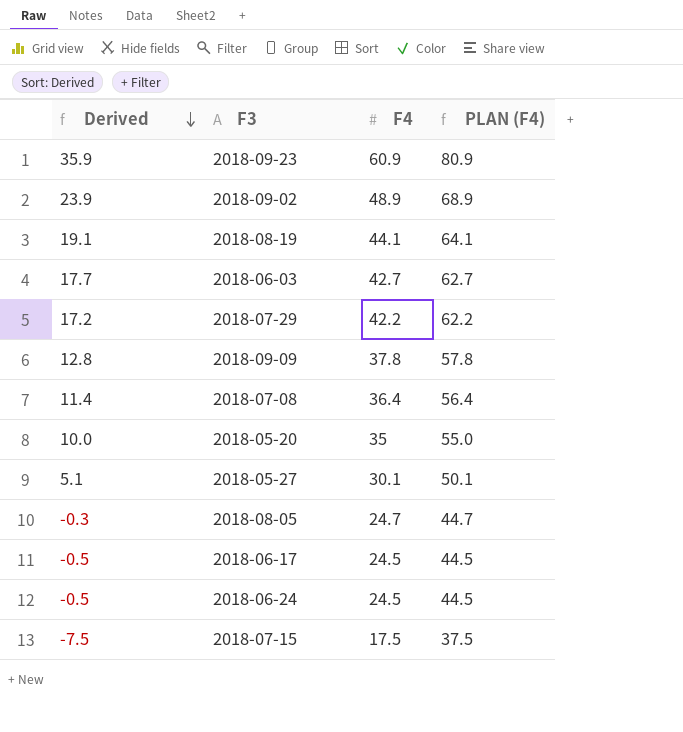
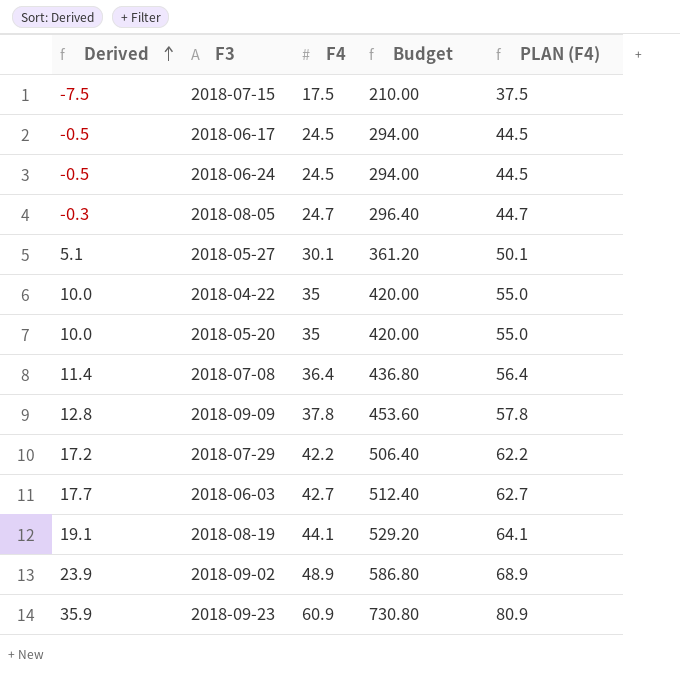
row order: Derived descending -> Derived ascending
column Budget | formula: none -> [F4] * 12
row 2018-04-22: none -> 10.0 | 35 | 420.00 | 55.0

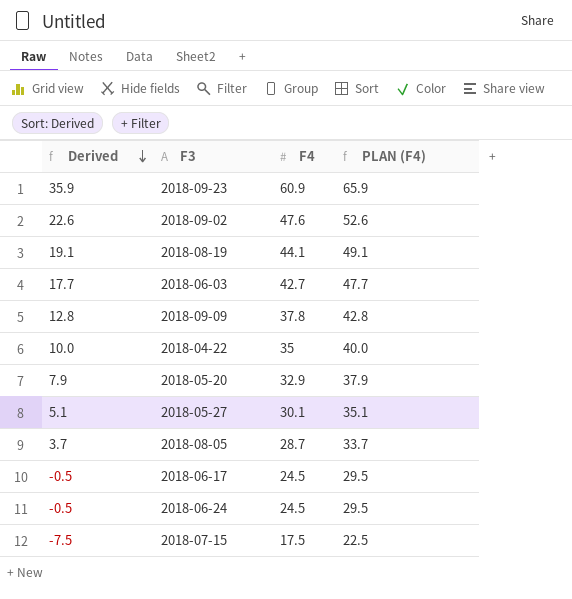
row order: Derived ascending -> Derived descending
column Budget | formula: [F4] * 12 -> none
column PLAN (F4) | formula: [F4] + 20 -> [F4] + 5
row 2018-07-08: 11.4 | 36.4 | 436.80 | 56.4 -> none
row 2018-07-29: 17.2 | 42.2 | 506.40 | 62.2 -> none
2018-09-02 | Derived: 23.9 -> 22.6
2018-09-02 | F4: 48.9 -> 47.6
2018-05-20 | Derived: 10.0 -> 7.9
2018-05-20 | F4: 35 -> 32.9
2018-08-05 | Derived: -0.3 -> 3.7
2018-08-05 | F4: 24.7 -> 28.7

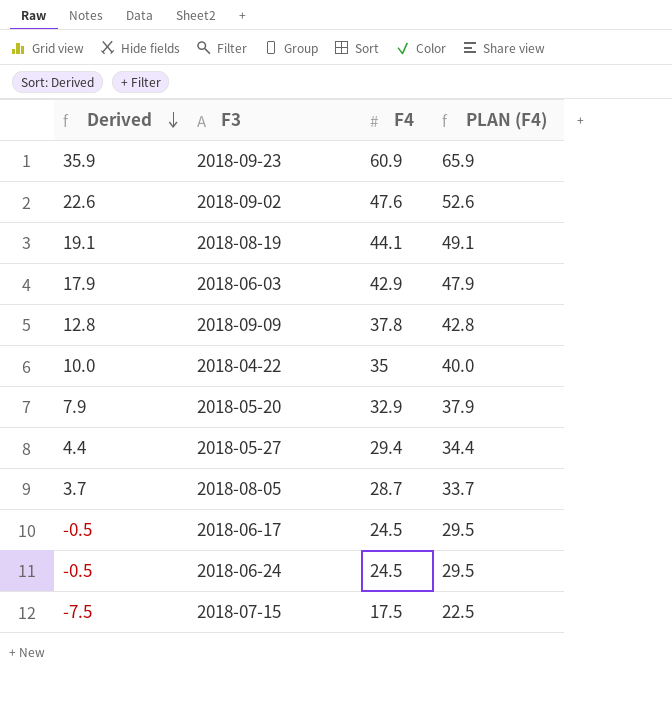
2018-06-03 | Derived: 17.7 -> 17.9
2018-06-03 | F4: 42.7 -> 42.9
2018-06-03 | PLAN (F4): 47.7 -> 47.9
2018-05-27 | Derived: 5.1 -> 4.4
2018-05-27 | F4: 30.1 -> 29.4
2018-05-27 | PLAN (F4): 35.1 -> 34.4

